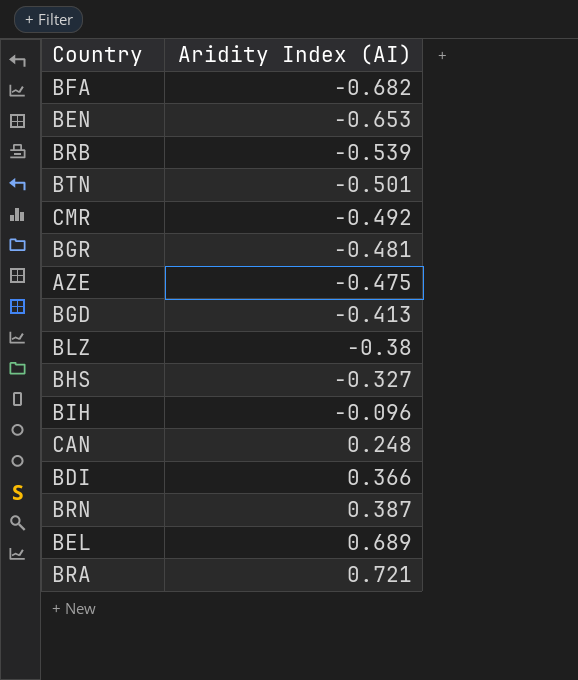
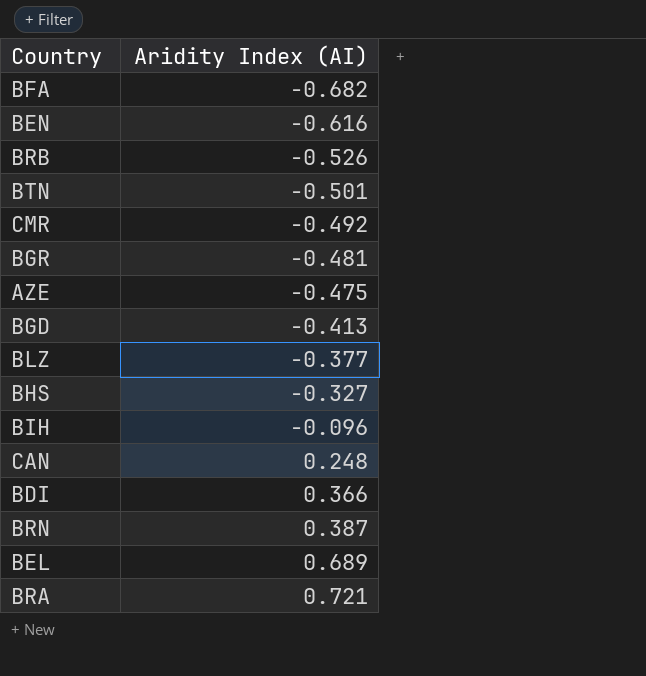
BEN | Aridity Index (AI): -0.653 -> -0.616
BRB | Aridity Index (AI): -0.539 -> -0.526
BLZ | Aridity Index (AI): -0.38 -> -0.377

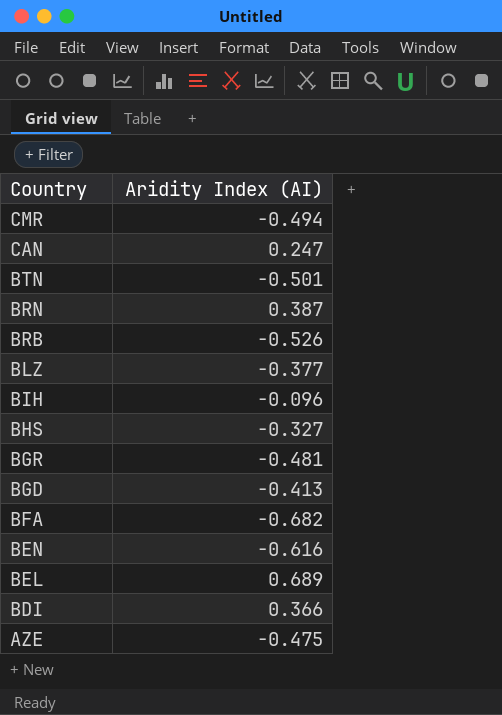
row order: Aridity Index (AI) ascending -> Country descending
row BRA: 0.721 -> none
CMR | Aridity Index (AI): -0.492 -> -0.494
CAN | Aridity Index (AI): 0.248 -> 0.247

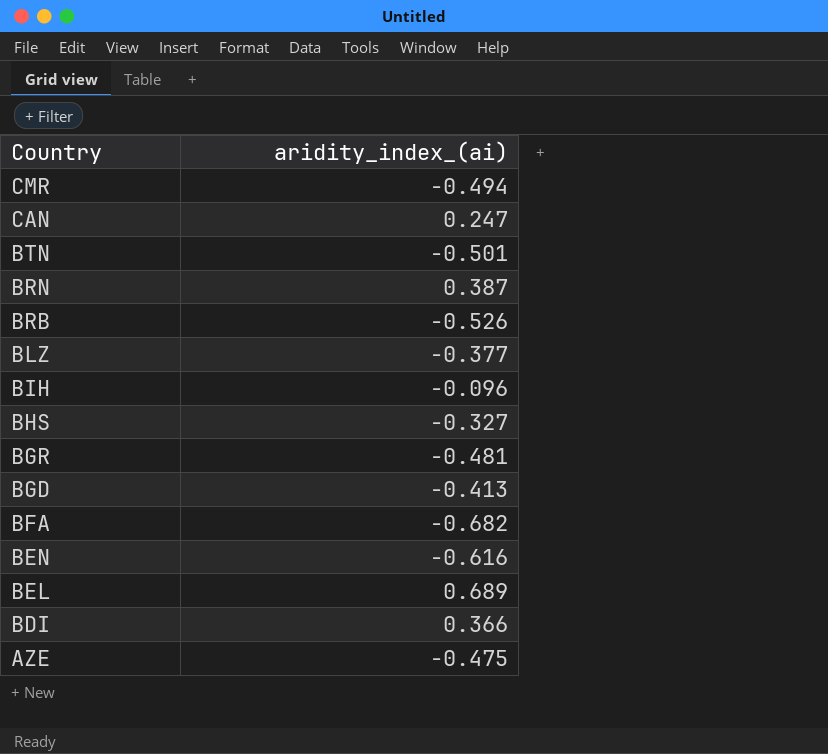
column name: Aridity Index (AI) -> aridity_index_(ai)

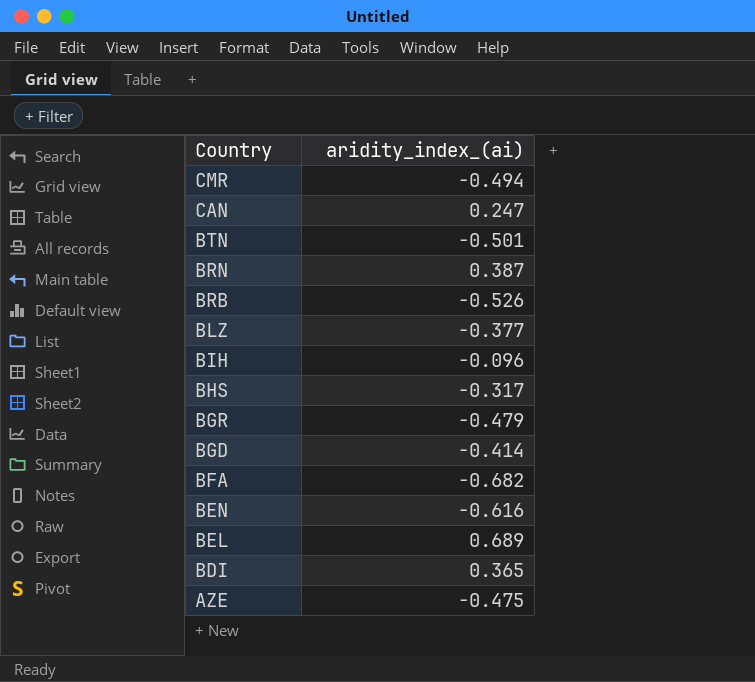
BHS | aridity_index_(ai): -0.327 -> -0.317
BGR | aridity_index_(ai): -0.481 -> -0.479
BGD | aridity_index_(ai): -0.413 -> -0.414
BDI | aridity_index_(ai): 0.366 -> 0.365

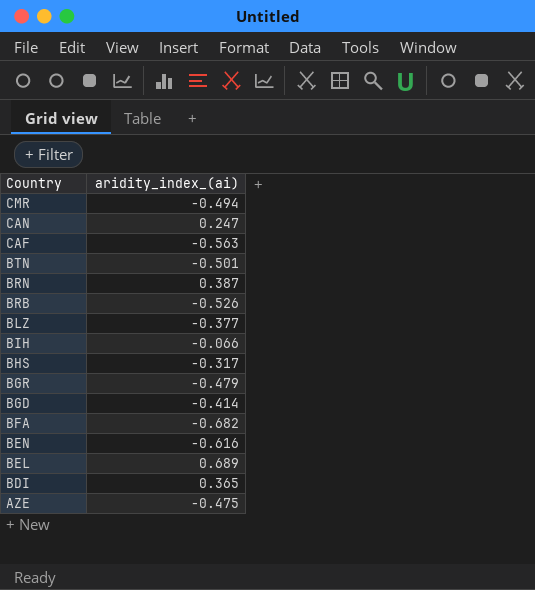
row CAF: none -> -0.563
BIH | aridity_index_(ai): -0.096 -> -0.066

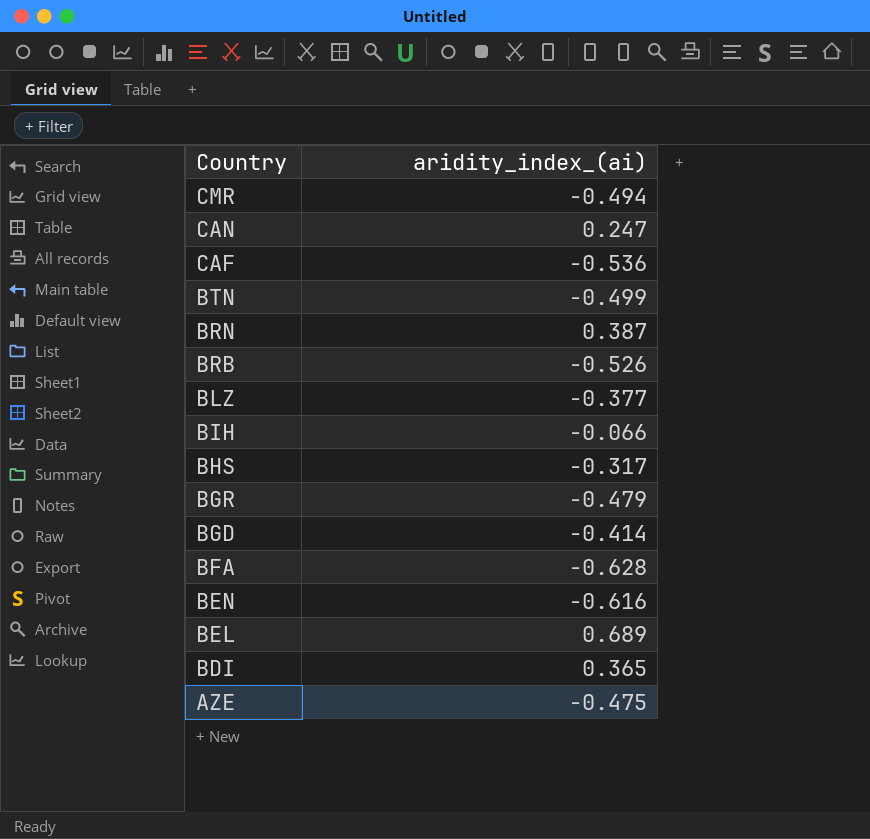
CAF | aridity_index_(ai): -0.563 -> -0.536
BTN | aridity_index_(ai): -0.501 -> -0.499
BFA | aridity_index_(ai): -0.682 -> -0.628

